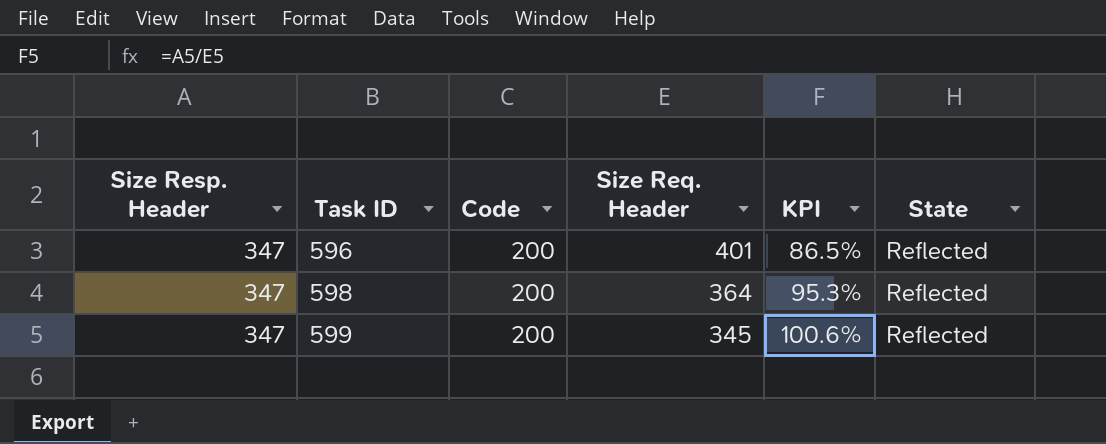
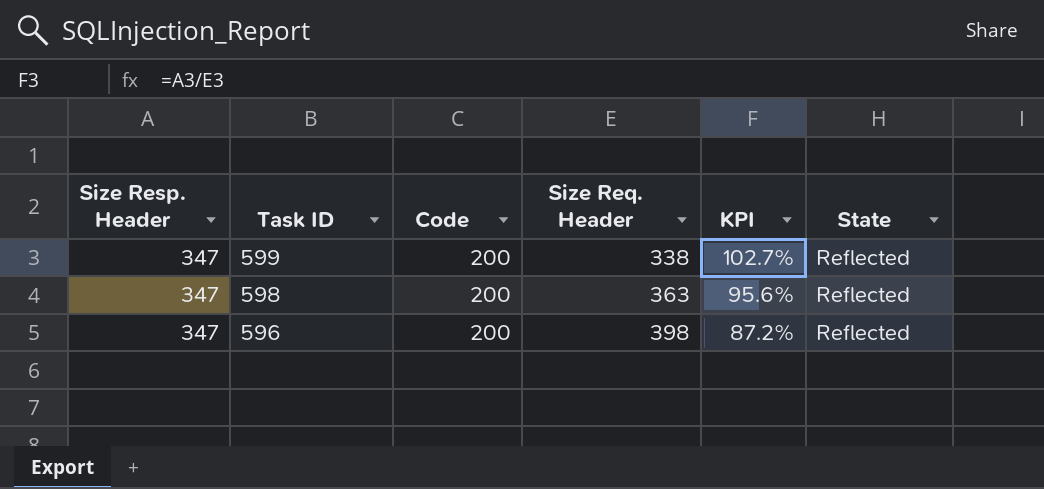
row order: Task ID ascending -> Task ID descending
599 | Size Req. Header: 345 -> 338
599 | KPI: 100.6% -> 102.7%
598 | Size Req. Header: 364 -> 363
598 | KPI: 95.3% -> 95.6%
596 | Size Req. Header: 401 -> 398
596 | KPI: 86.5% -> 87.2%

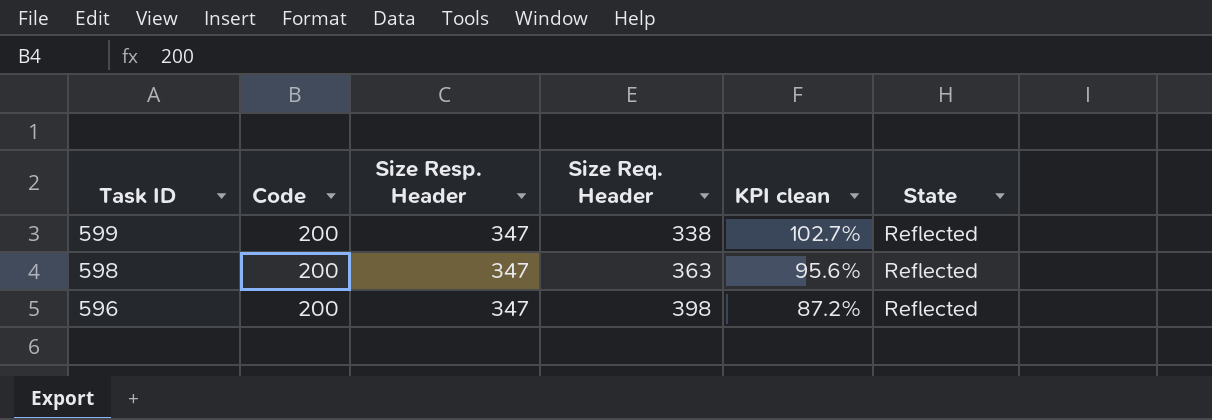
column Size Resp. Header | position: 1 -> 3
column name: KPI -> KPI clean

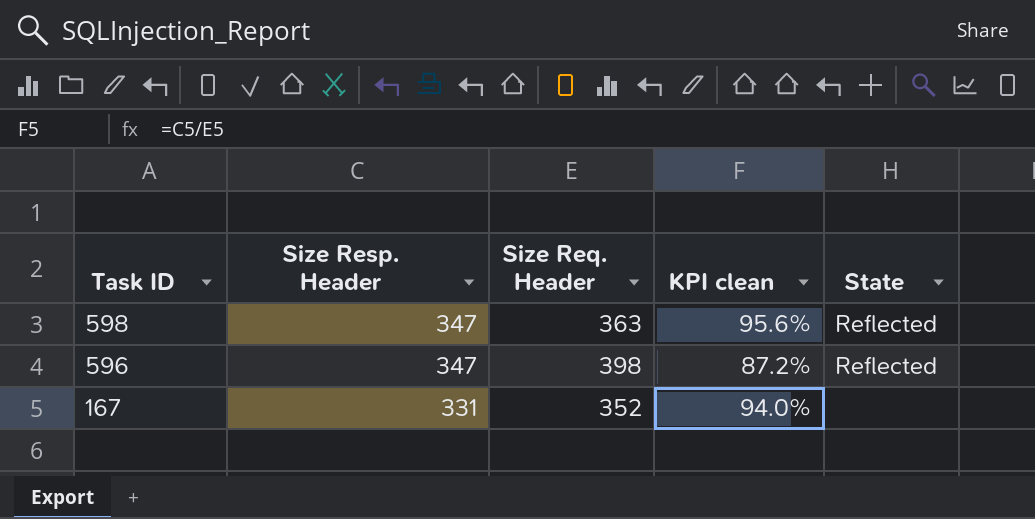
column Code | position: 2 -> none
row 599: 200 | 347 | 338 | 102.7% | Reflected -> none
row 167: none -> 331 | 352 | 94.0% | none

